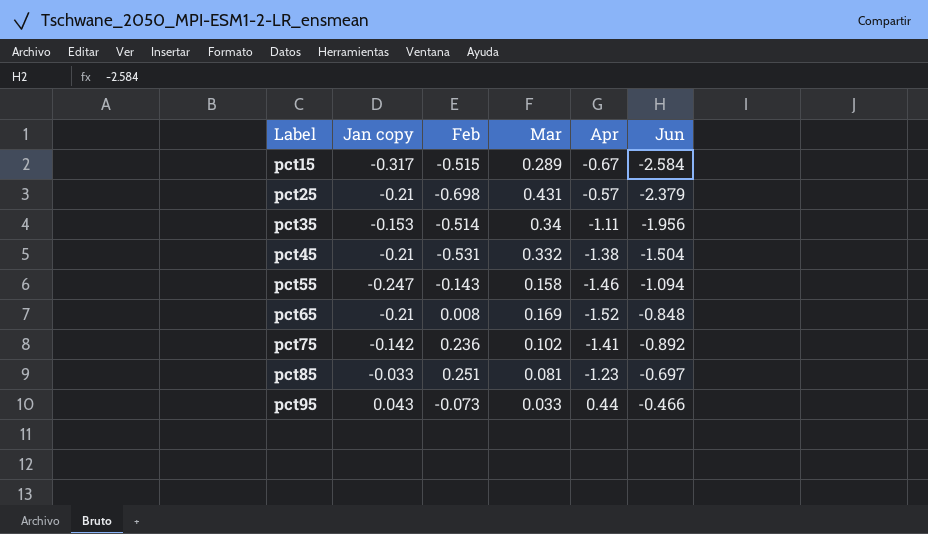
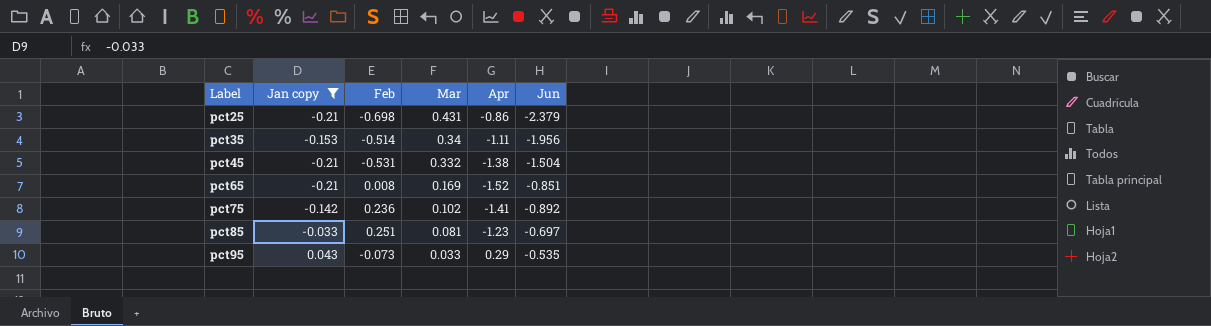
filter: none -> Jan copy >= -0.21
pct25 | Apr: -0.57 -> -0.86
pct65 | Jun: -0.848 -> -0.851
pct95 | Apr: 0.44 -> 0.29
pct95 | Jun: -0.466 -> -0.535

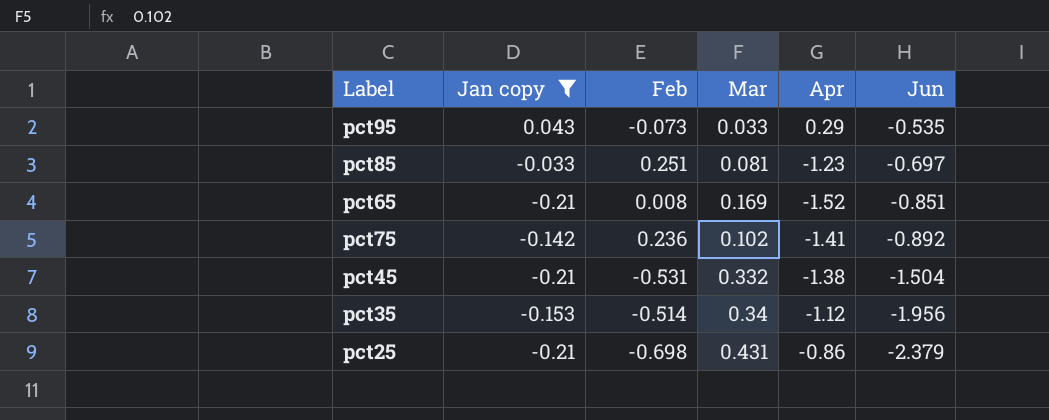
row order: Label ascending -> Jun descending
pct35 | Apr: -1.11 -> -1.12

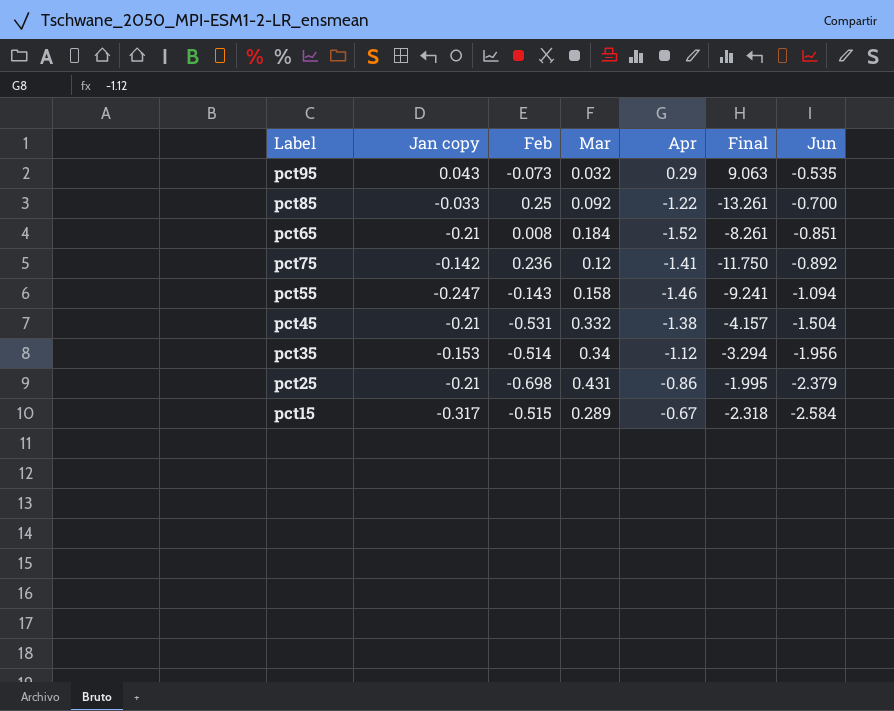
filter: Jan copy >= -0.21 -> none
column Final | formula: none -> [Apr] / [Mar]
pct95 | Mar: 0.033 -> 0.032
pct85 | Feb: 0.251 -> 0.25
pct85 | Mar: 0.081 -> 0.092
pct85 | Apr: -1.23 -> -1.22
pct85 | Jun: -0.697 -> -0.700
pct65 | Mar: 0.169 -> 0.184
pct75 | Mar: 0.102 -> 0.12

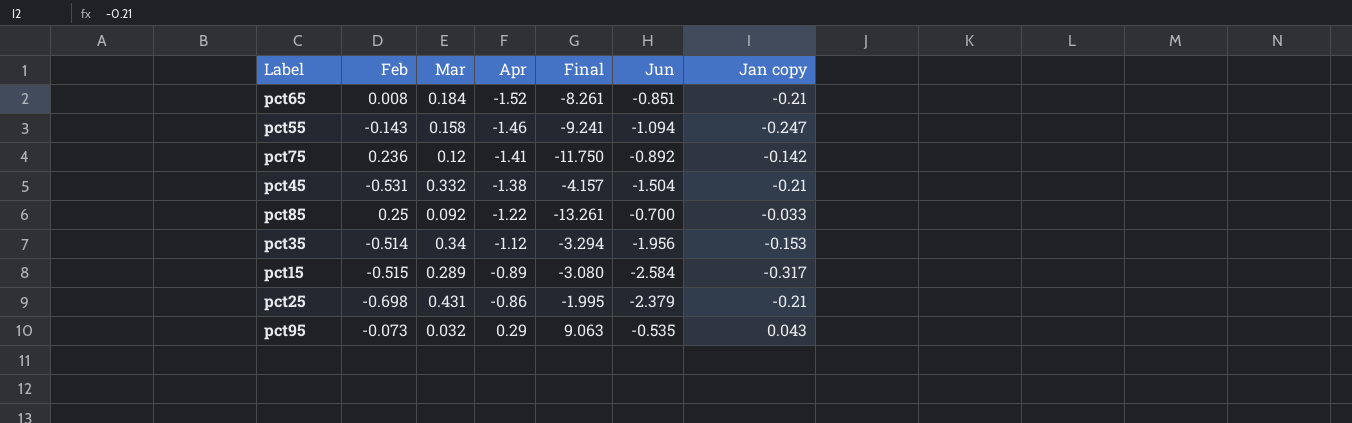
row order: Jun descending -> Apr ascending
column Jan copy | position: 2 -> 7
pct15 | Apr: -0.67 -> -0.89
pct15 | Final: -2.318 -> -3.080

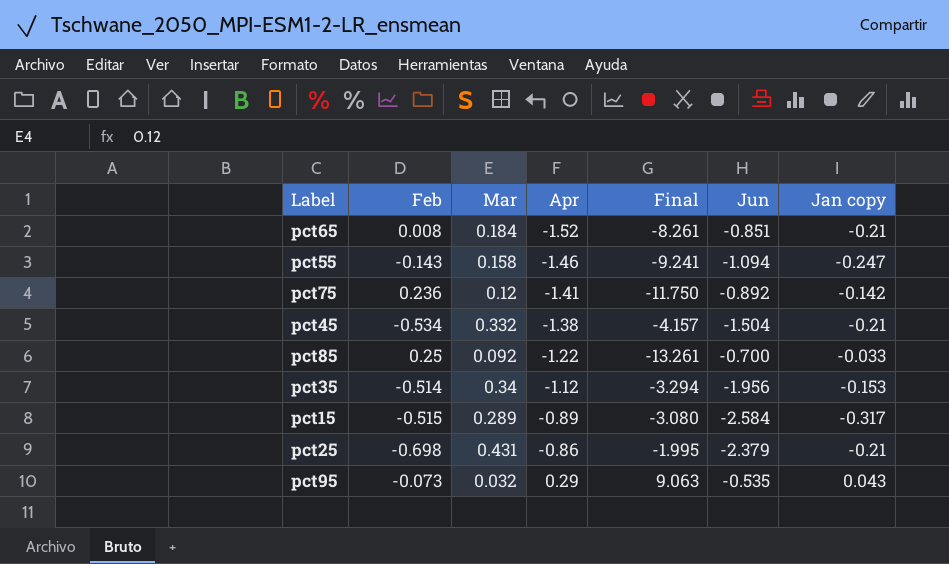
pct45 | Feb: -0.531 -> -0.534

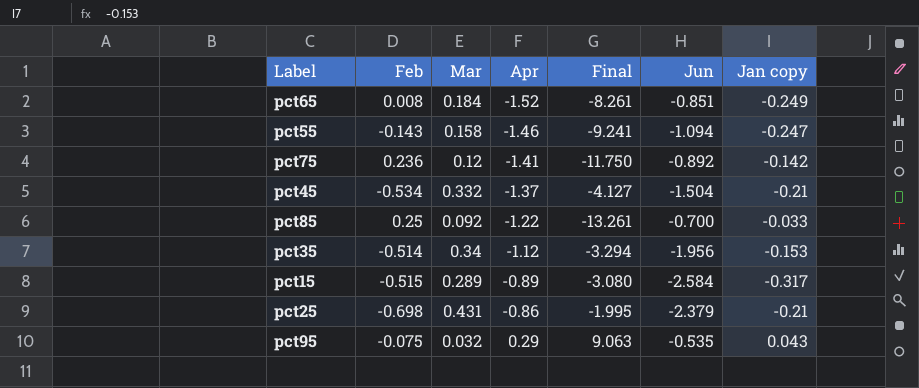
pct65 | Jan copy: -0.21 -> -0.249
pct45 | Apr: -1.38 -> -1.37
pct45 | Final: -4.157 -> -4.127
pct95 | Feb: -0.073 -> -0.075

